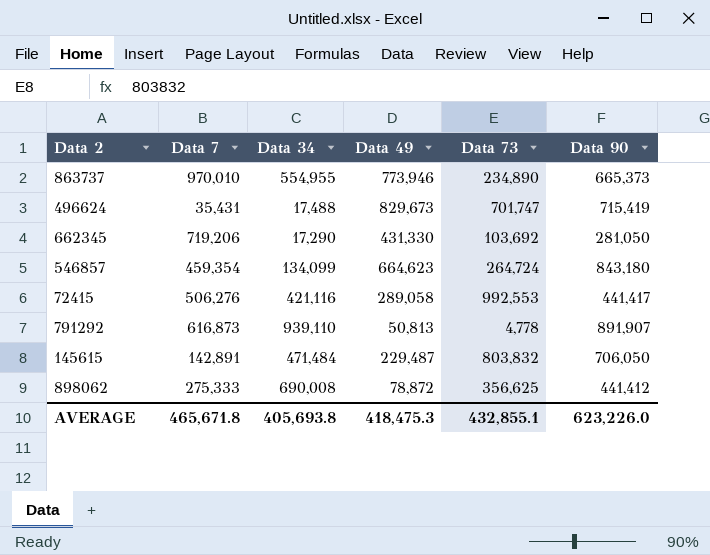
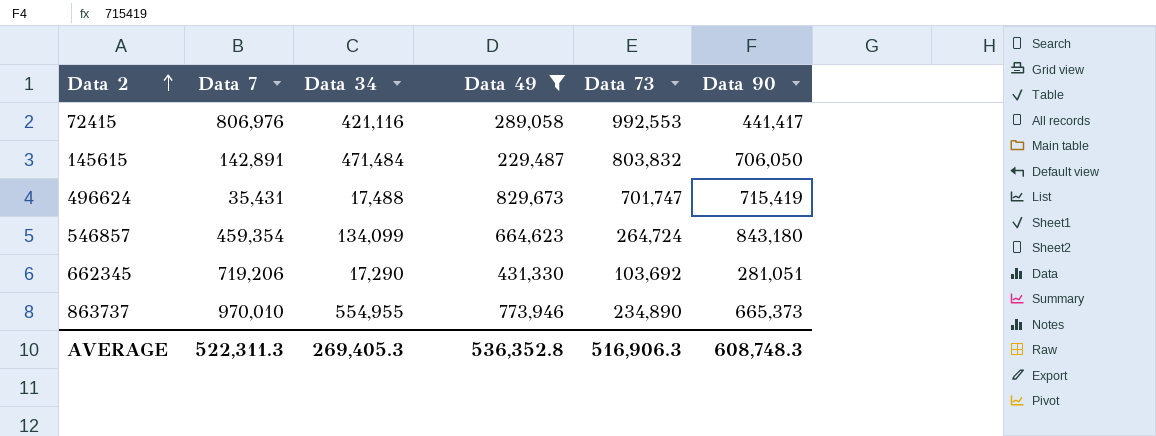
filter: none -> Data 49 >= 229,487
row order: none -> Data 2 ascending
72415 | Data 7: 506,276 -> 806,976
662345 | Data 90: 281,050 -> 281,051
AVERAGE | Data 7: 465,671.8 -> 522,311.3
AVERAGE | Data 34: 405,693.8 -> 269,405.3
AVERAGE | Data 49: 418,475.3 -> 536,352.8
AVERAGE | Data 73: 432,855.1 -> 516,906.3
AVERAGE | Data 90: 623,226.0 -> 608,748.3

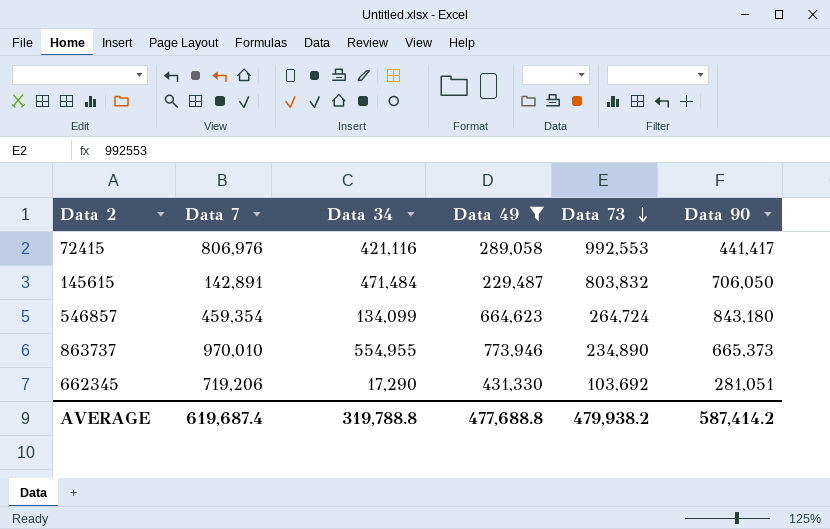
row order: Data 2 ascending -> Data 73 descending
row 496624: 35,431 | 17,488 | 829,673 | 701,747 | 715,419 -> none
AVERAGE | Data 7: 522,311.3 -> 619,687.4
AVERAGE | Data 34: 269,405.3 -> 319,788.8
AVERAGE | Data 49: 536,352.8 -> 477,688.8
AVERAGE | Data 73: 516,906.3 -> 479,938.2
AVERAGE | Data 90: 608,748.3 -> 587,414.2

